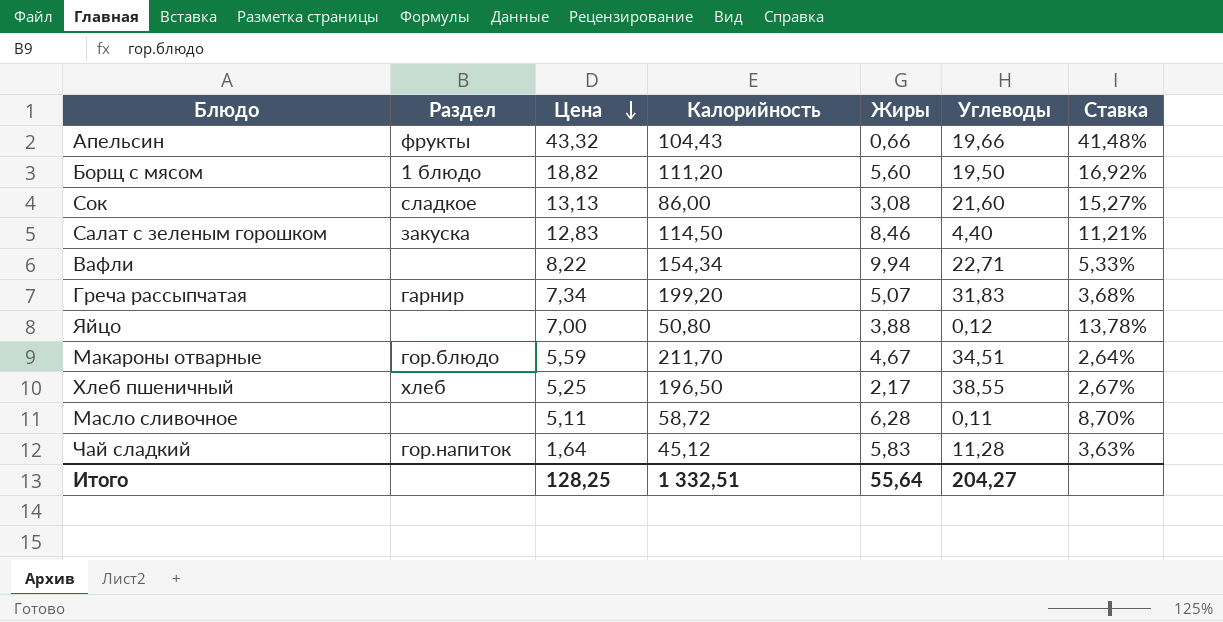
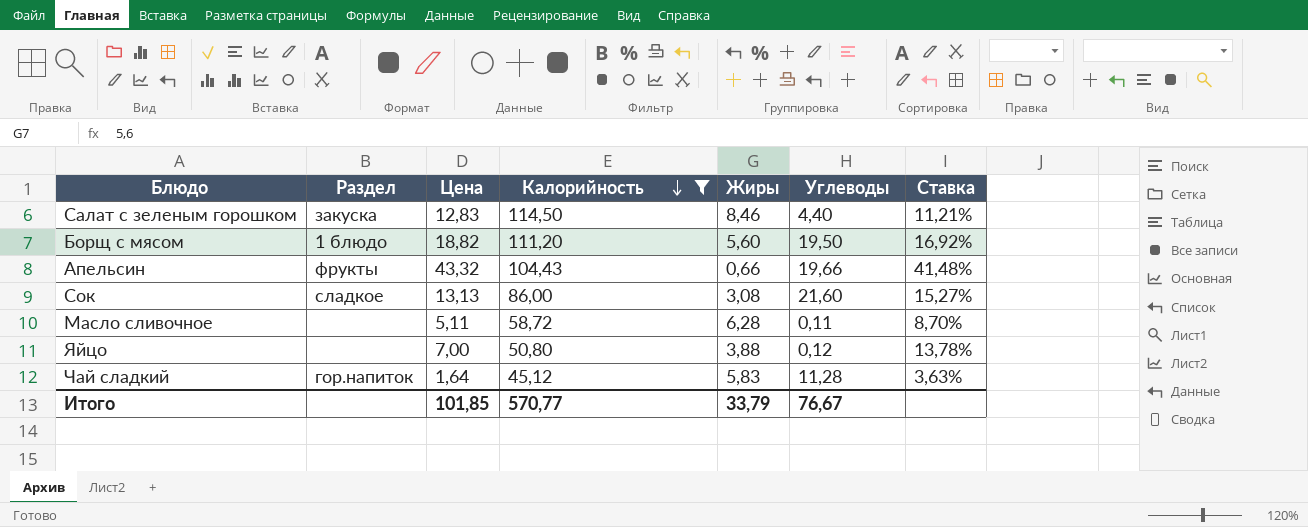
filter: none -> Калорийность <= 114,50
row order: Цена descending -> Калорийность descending
Итого | Цена: 128,25 -> 101,85
Итого | Калорийность: 1 332,51 -> 570,77
Итого | Жиры: 55,64 -> 33,79
Итого | Углеводы: 204,27 -> 76,67

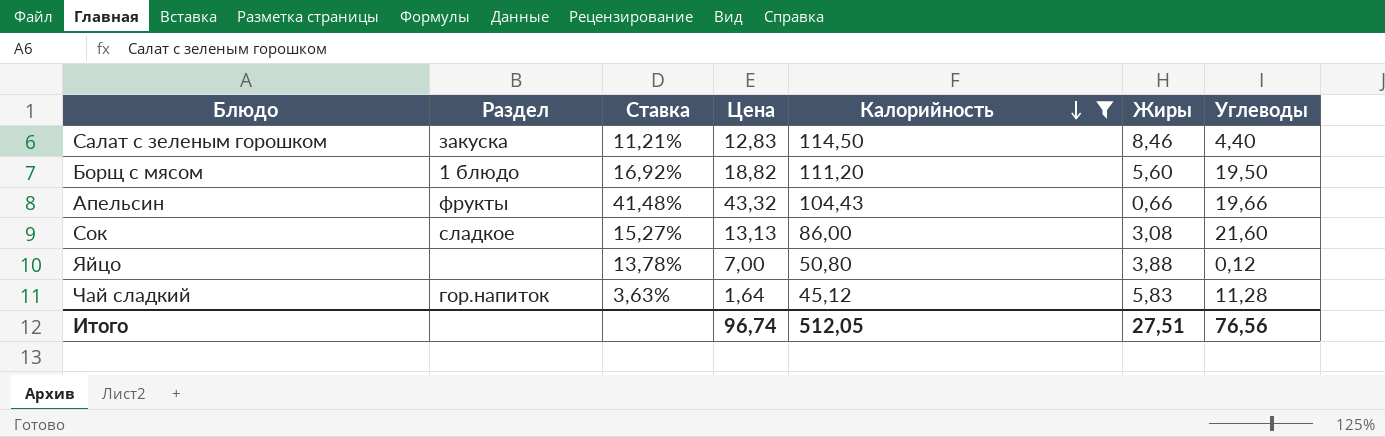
column Ставка | position: 7 -> 3
row Масло сливочное: none | 5,11 | 58,72 | 6,28 | 0,11 | 8,70% -> none
Итого | Цена: 101,85 -> 96,74
Итого | Калорийность: 570,77 -> 512,05
Итого | Жиры: 33,79 -> 27,51
Итого | Углеводы: 76,67 -> 76,56

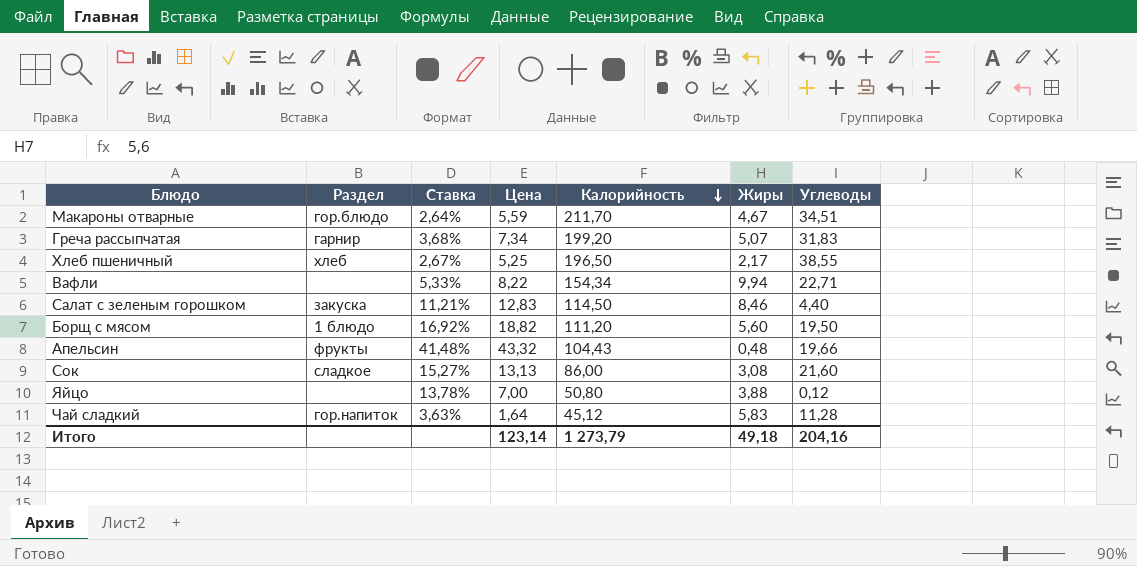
filter: Калорийность <= 114,50 -> none
Апельсин | Жиры: 0,66 -> 0,48
Итого | Цена: 96,74 -> 123,14
Итого | Калорийность: 512,05 -> 1 273,79
Итого | Жиры: 27,51 -> 49,18
Итого | Углеводы: 76,56 -> 204,16

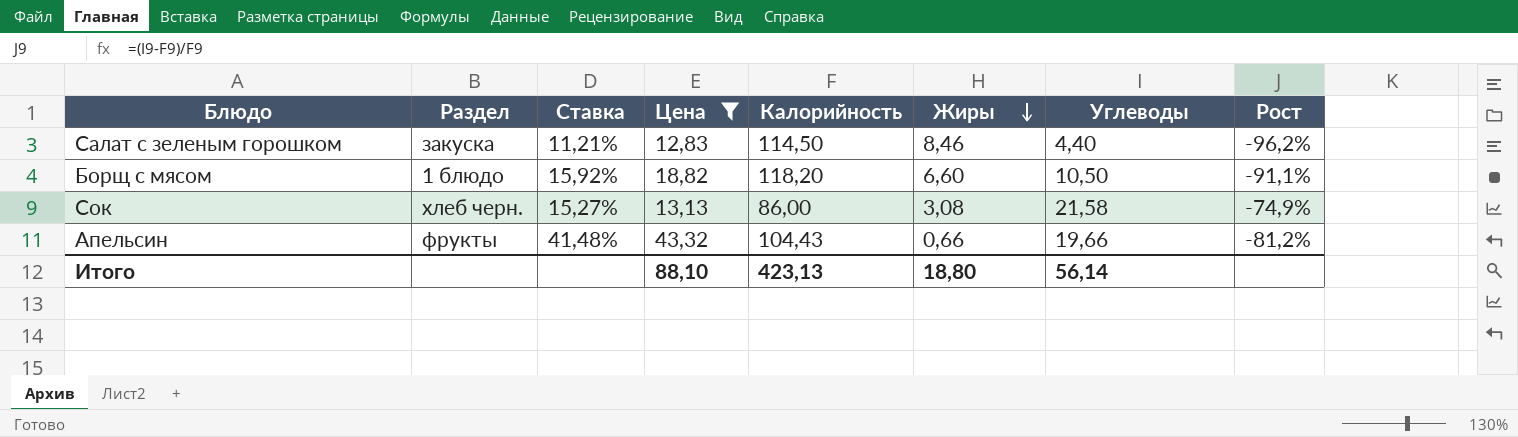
filter: none -> Цена >= 12,83
row order: Калорийность descending -> Жиры descending
column Рост | formula: none -> ([Углеводы] - [Калорийность]) / [Калорийность]
Борщ с мясом | Ставка: 16,92% -> 15,92%
Борщ с мясом | Калорийность: 111,20 -> 118,20
Борщ с мясом | Жиры: 5,60 -> 6,60
Борщ с мясом | Углеводы: 19,50 -> 10,50
Сок | Раздел: сладкое -> хлеб черн.
Сок | Углеводы: 21,60 -> 21,58
Апельсин | Жиры: 0,48 -> 0,66
Итого | Цена: 123,14 -> 88,10
Итого | Калорийность: 1 273,79 -> 423,13
Итого | Жиры: 49,18 -> 18,80
Итого | Углеводы: 204,16 -> 56,14

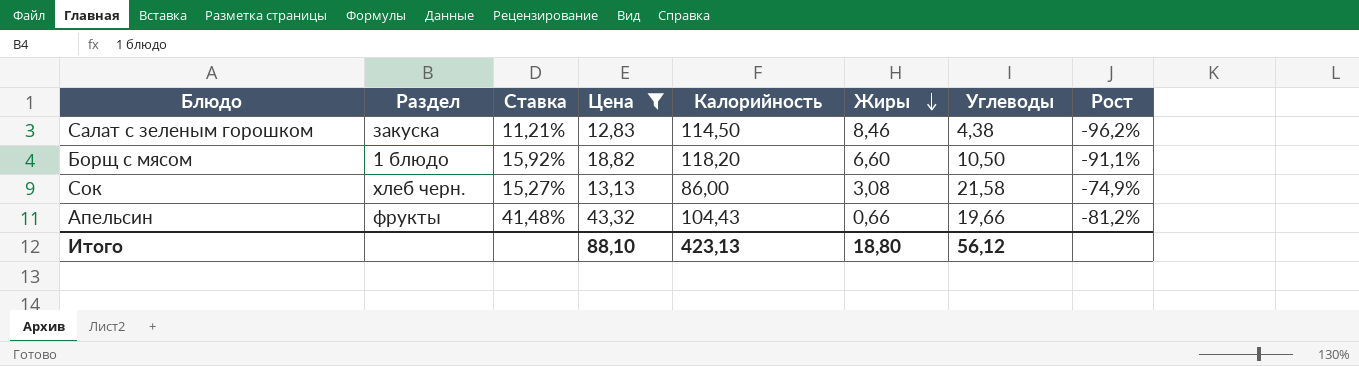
Салат с зеленым горошком | Углеводы: 4,40 -> 4,38
Итого | Углеводы: 56,14 -> 56,12

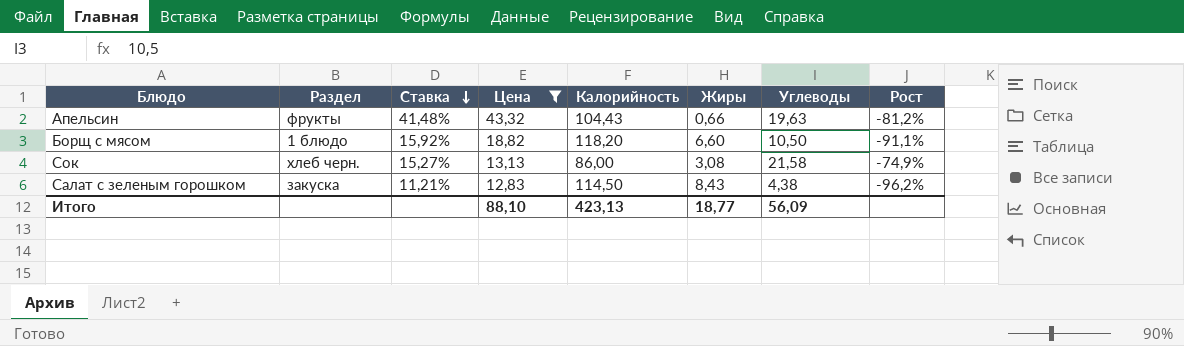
row order: Жиры descending -> Ставка descending
Апельсин | Углеводы: 19,66 -> 19,63
Салат с зеленым горошком | Жиры: 8,46 -> 8,43
Итого | Жиры: 18,80 -> 18,77
Итого | Углеводы: 56,12 -> 56,09

